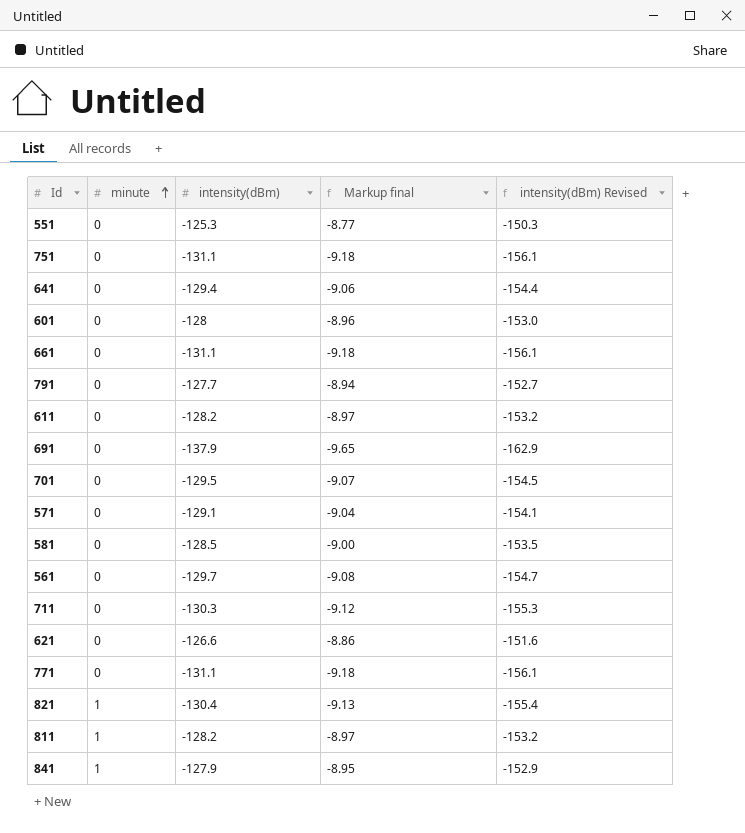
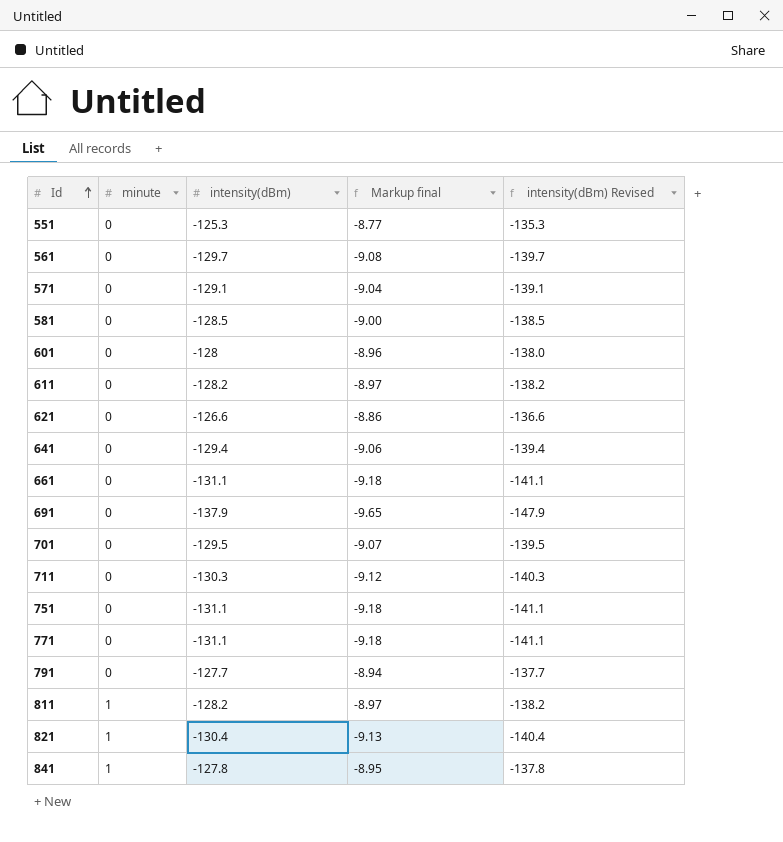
row order: minute ascending -> Id ascending
column intensity(dBm) Revised | formula: [intensity(dBm)] - 25 -> [intensity(dBm)] - 10
841 | intensity(dBm): -127.9 -> -127.8

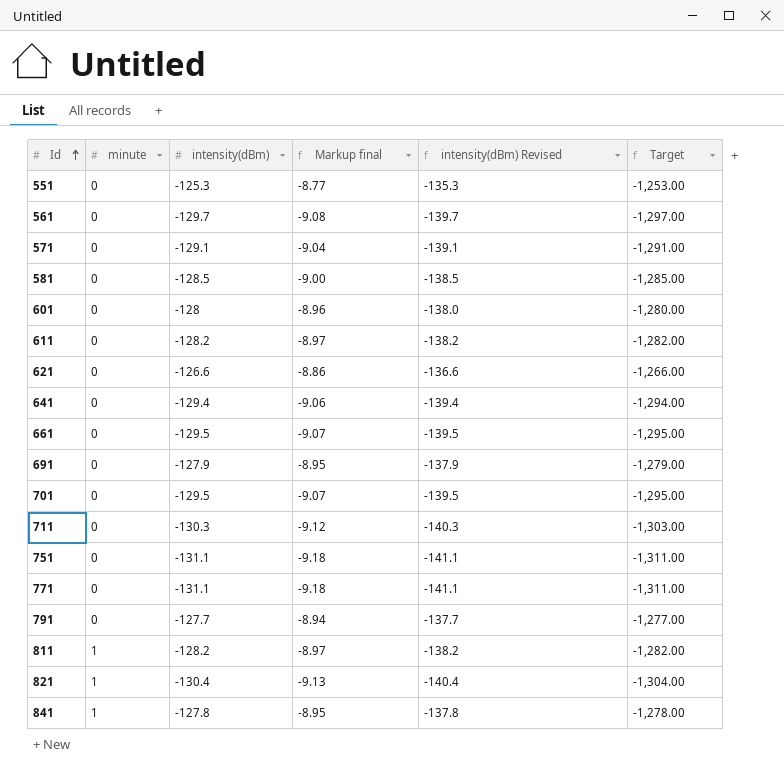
column Target | formula: none -> [intensity(dBm)] * 10
661 | intensity(dBm): -131.1 -> -129.5
661 | Markup final: -9.18 -> -9.07
661 | intensity(dBm) Revised: -141.1 -> -139.5
691 | intensity(dBm): -137.9 -> -127.9
691 | Markup final: -9.65 -> -8.95
691 | intensity(dBm) Revised: -147.9 -> -137.9

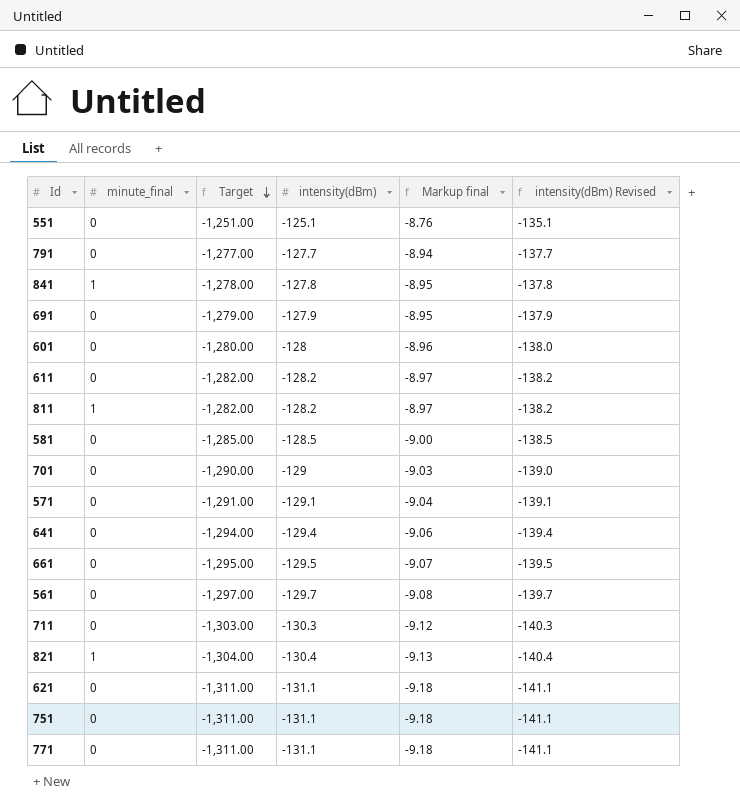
row order: Id ascending -> Target descending
column name: minute -> minute_final
column Target | position: 6 -> 3
551 | Target: -1,253.00 -> -1,251.00
551 | intensity(dBm): -125.3 -> -125.1
551 | Markup final: -8.77 -> -8.76
551 | intensity(dBm) Revised: -135.3 -> -135.1
701 | Target: -1,295.00 -> -1,290.00
701 | intensity(dBm): -129.5 -> -129
701 | Markup final: -9.07 -> -9.03
701 | intensity(dBm) Revised: -139.5 -> -139.0
621 | Target: -1,266.00 -> -1,311.00
621 | intensity(dBm): -126.6 -> -131.1
621 | Markup final: -8.86 -> -9.18
621 | intensity(dBm) Revised: -136.6 -> -141.1

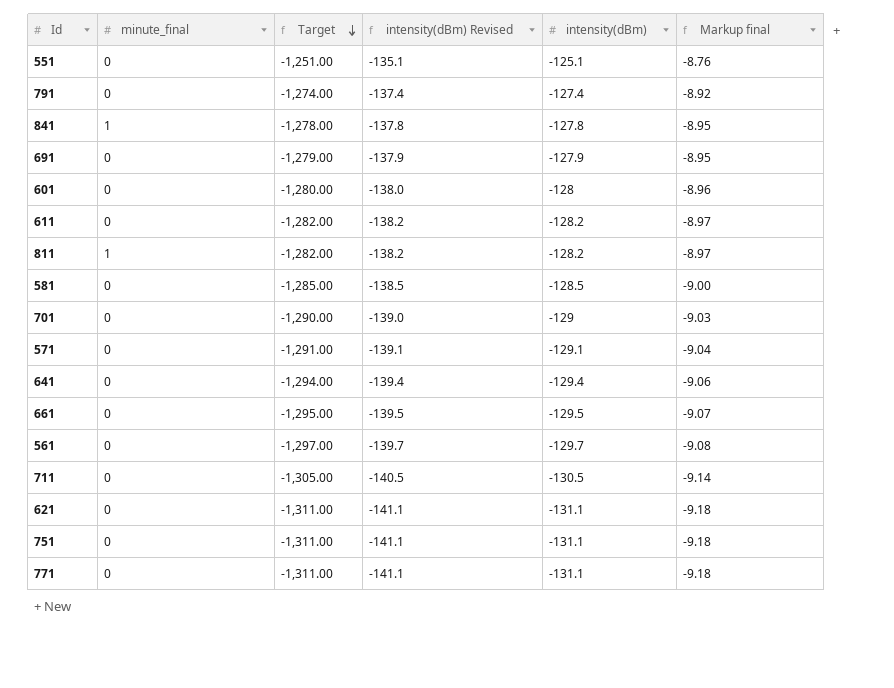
column intensity(dBm) Revised | position: 6 -> 4
row 821: 1 | -1,304.00 | -130.4 | -9.13 | -140.4 -> none
791 | Target: -1,277.00 -> -1,274.00
791 | intensity(dBm) Revised: -137.7 -> -137.4
791 | intensity(dBm): -127.7 -> -127.4
791 | Markup final: -8.94 -> -8.92
711 | Target: -1,303.00 -> -1,305.00
711 | intensity(dBm) Revised: -140.3 -> -140.5
711 | intensity(dBm): -130.3 -> -130.5
711 | Markup final: -9.12 -> -9.14

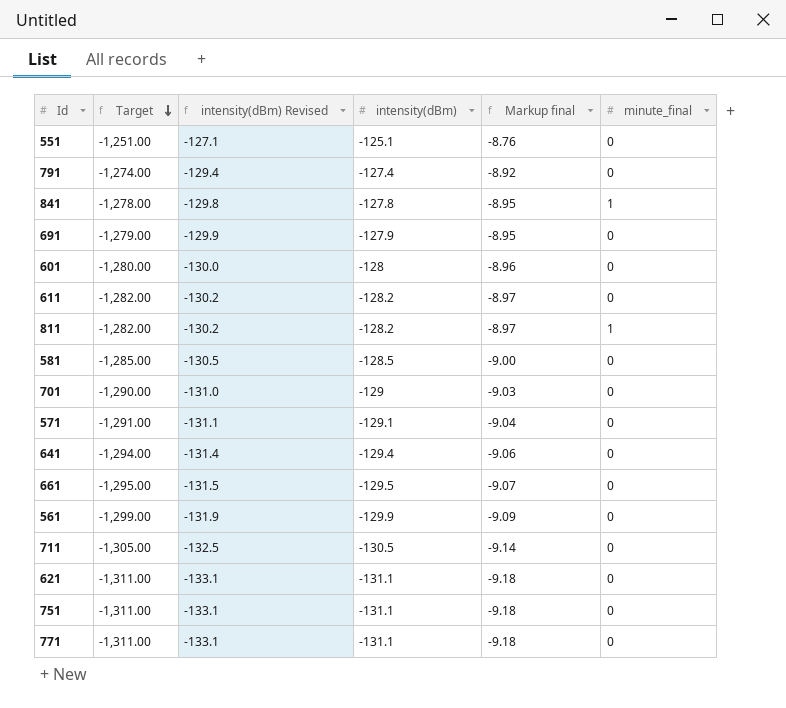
column intensity(dBm) Revised | formula: [intensity(dBm)] - 10 -> [intensity(dBm)] - 2
column minute_final | position: 2 -> 6
561 | Target: -1,297.00 -> -1,299.00
561 | intensity(dBm): -129.7 -> -129.9
561 | Markup final: -9.08 -> -9.09

